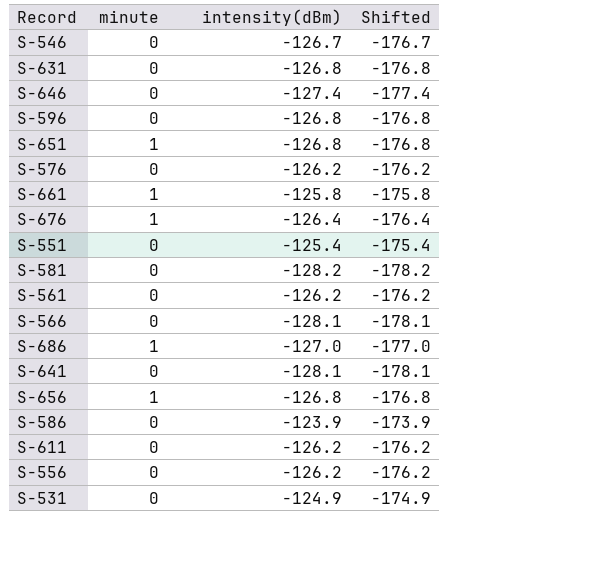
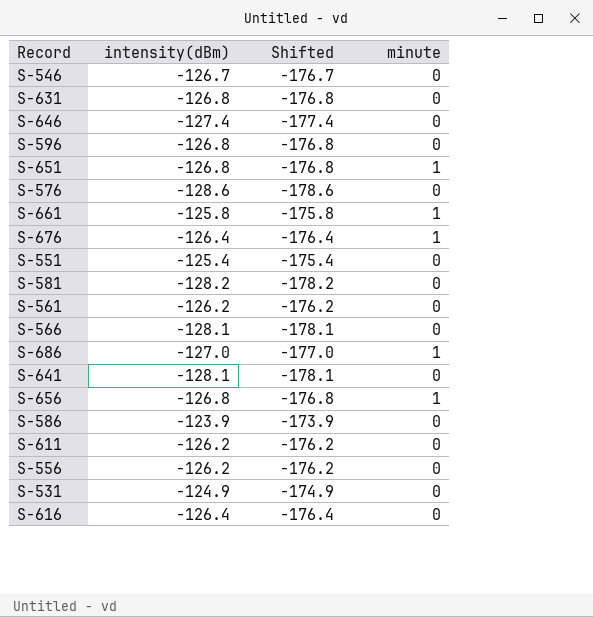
column minute | position: 2 -> 4
S-576 | intensity(dBm): -126.2 -> -128.6
S-576 | Shifted: -176.2 -> -178.6
row S-616: none -> -126.4 | -176.4 | 0

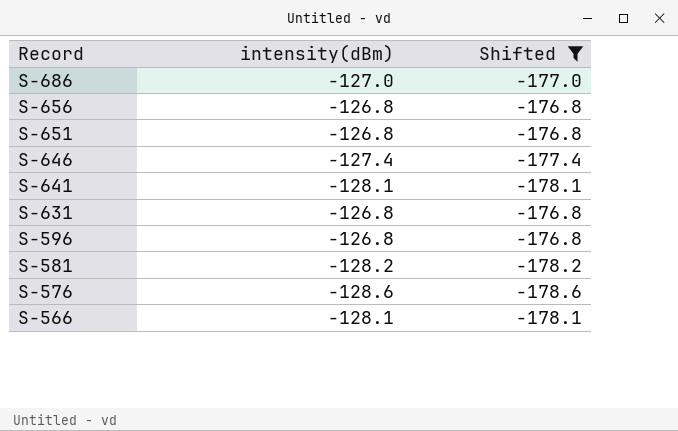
filter: none -> Shifted <= -176.8
row order: none -> Record descending
column minute | position: 4 -> none

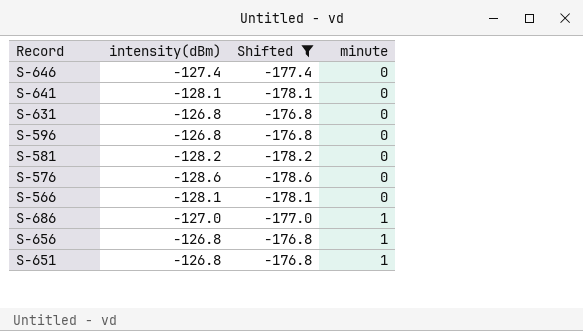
row order: Record descending -> minute ascending
column minute | position: none -> 4

